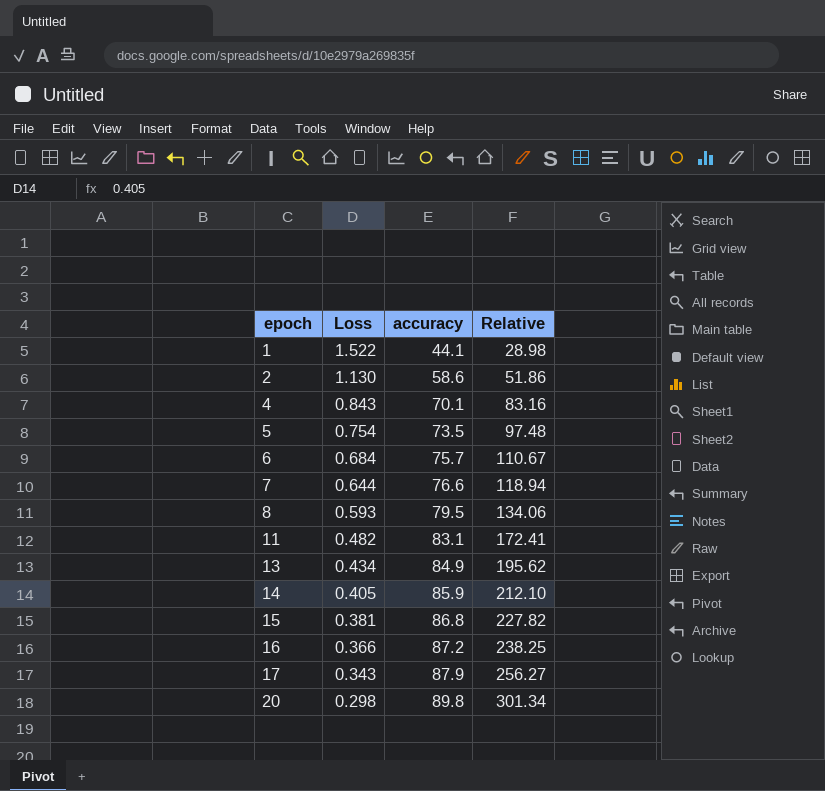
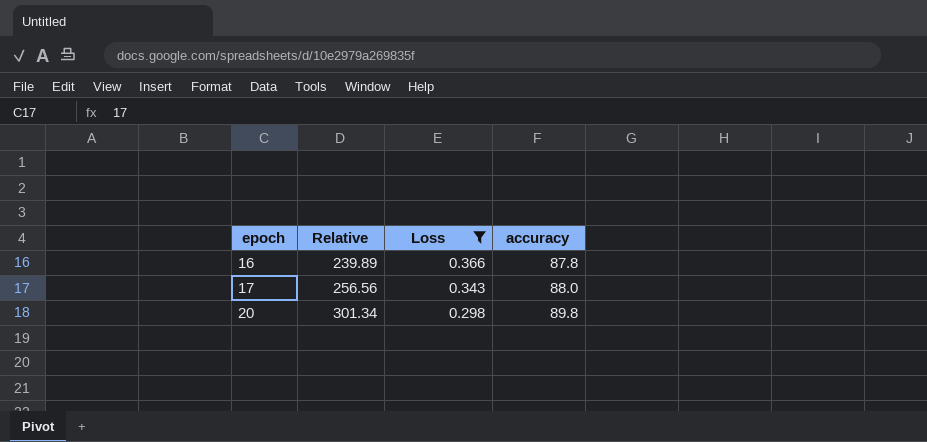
filter: none -> Loss <= 0.366
column Relative | position: 4 -> 2
16 | Relative: 238.25 -> 239.89
16 | accuracy: 87.2 -> 87.8
17 | Relative: 256.27 -> 256.56
17 | accuracy: 87.9 -> 88.0

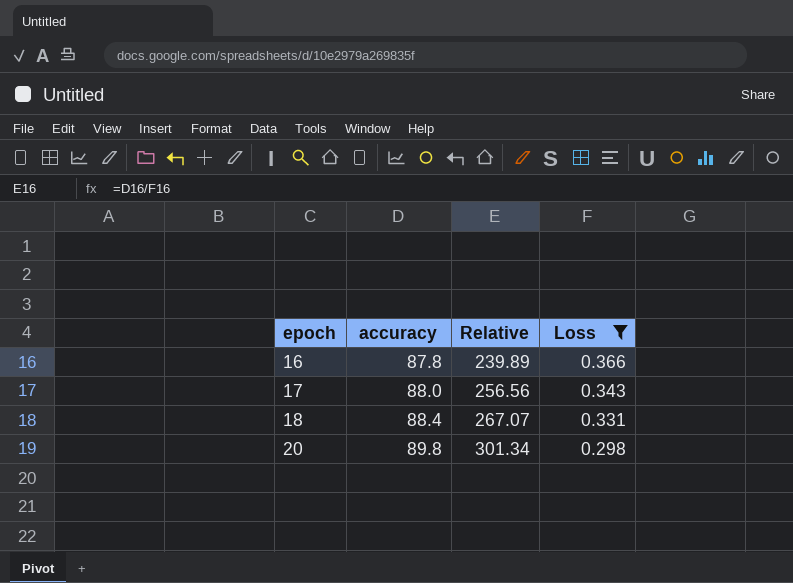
column accuracy | position: 4 -> 2
row 18: none -> 88.4 | 267.07 | 0.331

